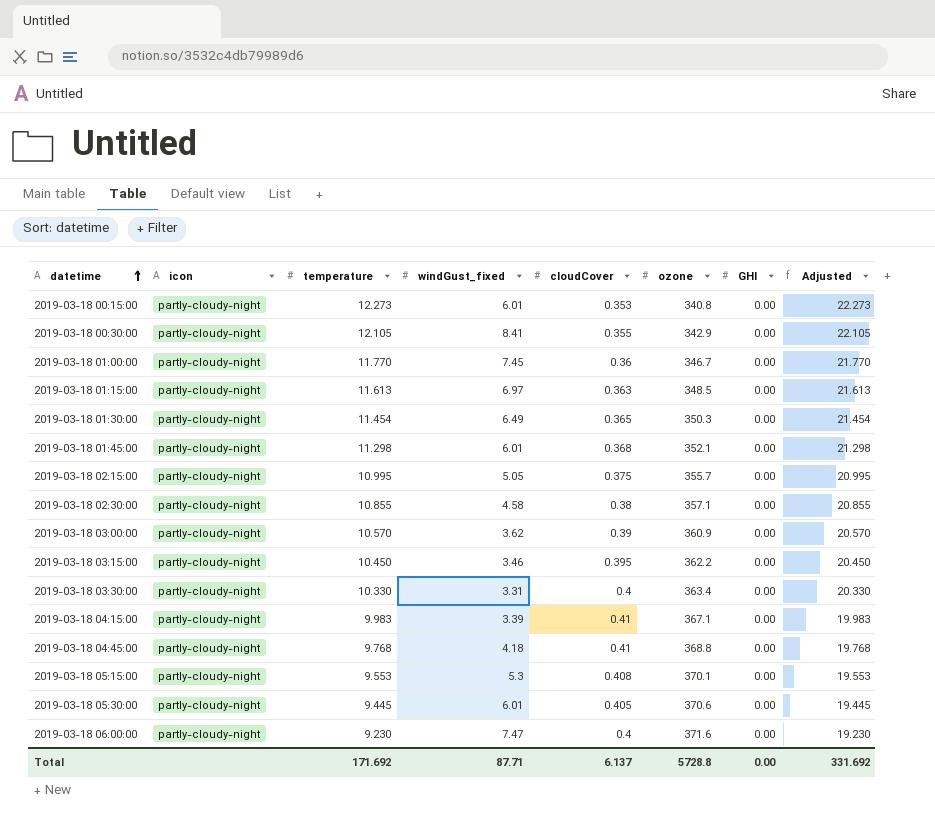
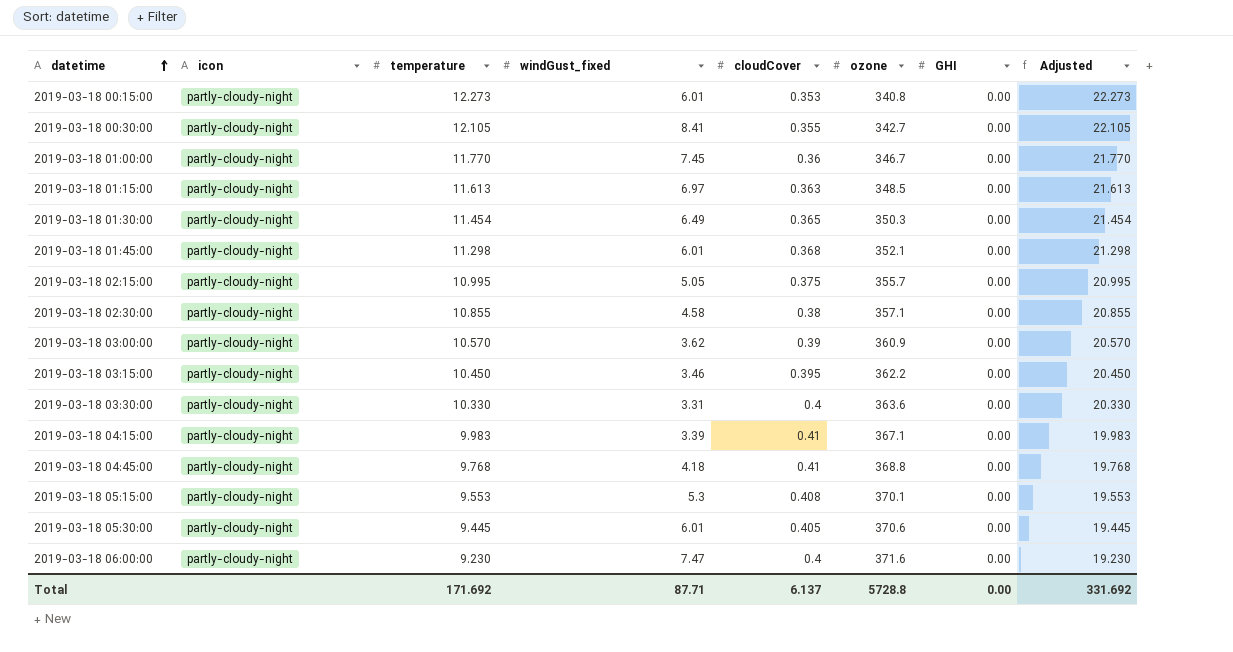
2019-03-18 00:30:00 | ozone: 342.9 -> 342.7
2019-03-18 03:30:00 | ozone: 363.4 -> 363.6

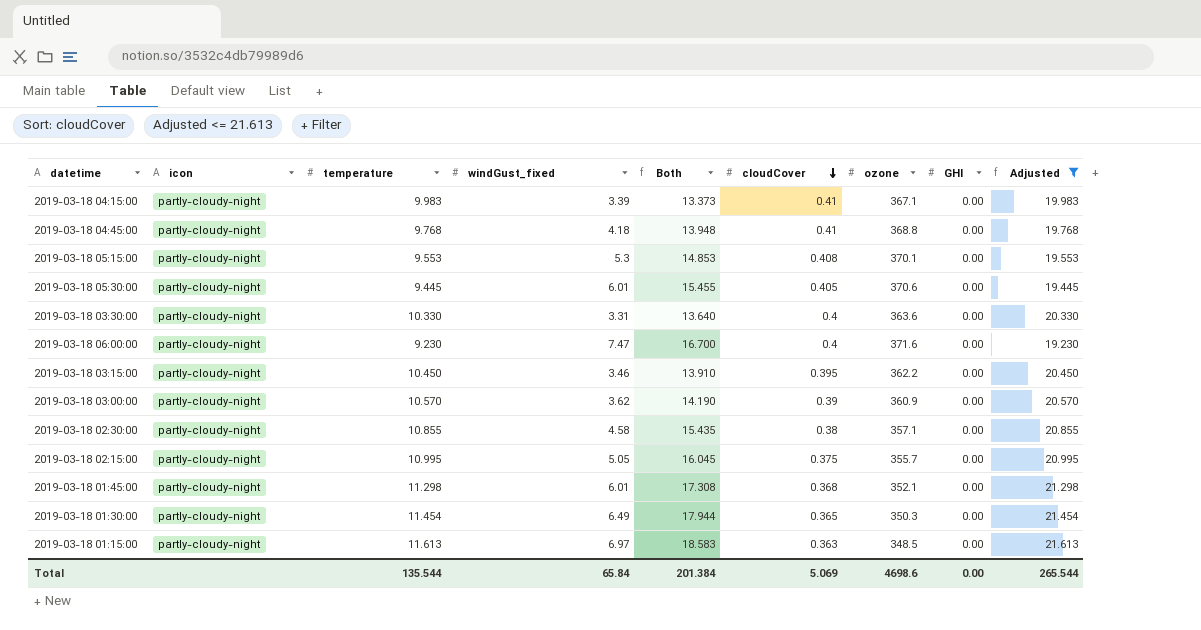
filter: none -> Adjusted <= 21.613
row order: datetime ascending -> cloudCover descending
column Both | formula: none -> [temperature] + [windGust_fixed]
Total | temperature: 171.692 -> 135.544
Total | windGust_fixed: 87.71 -> 65.84
Total | cloudCover: 6.137 -> 5.069
Total | ozone: 5728.8 -> 4698.6
Total | Adjusted: 331.692 -> 265.544

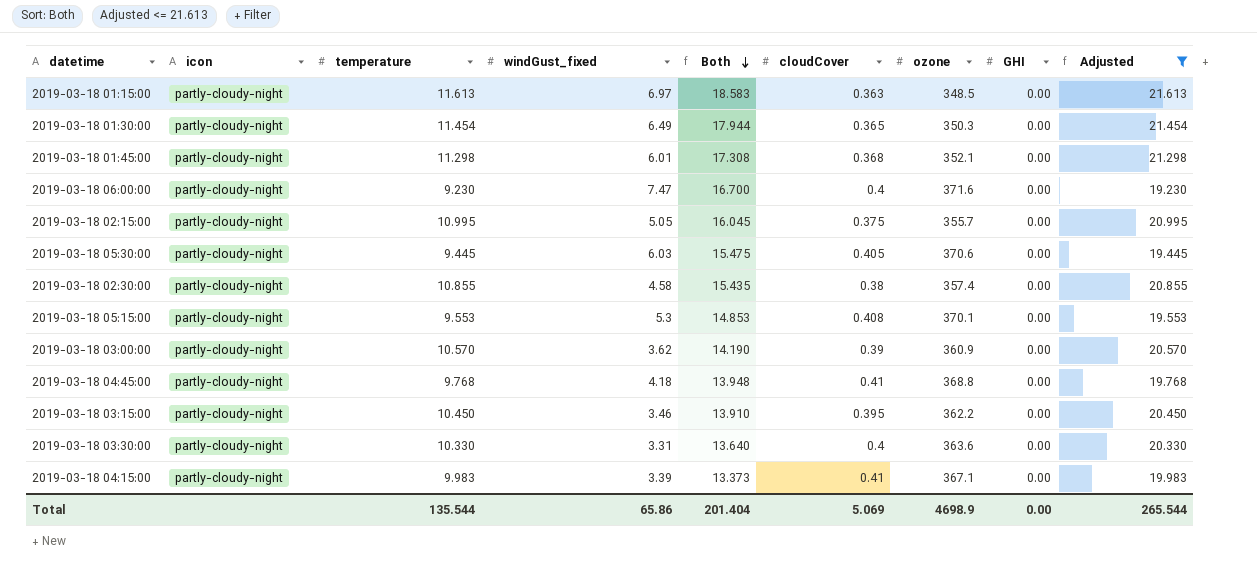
row order: cloudCover descending -> Both descending
2019-03-18 05:30:00 | windGust_fixed: 6.01 -> 6.03
2019-03-18 05:30:00 | Both: 15.455 -> 15.475
2019-03-18 02:30:00 | ozone: 357.1 -> 357.4
Total | windGust_fixed: 65.84 -> 65.86
Total | Both: 201.384 -> 201.404
Total | ozone: 4698.6 -> 4698.9

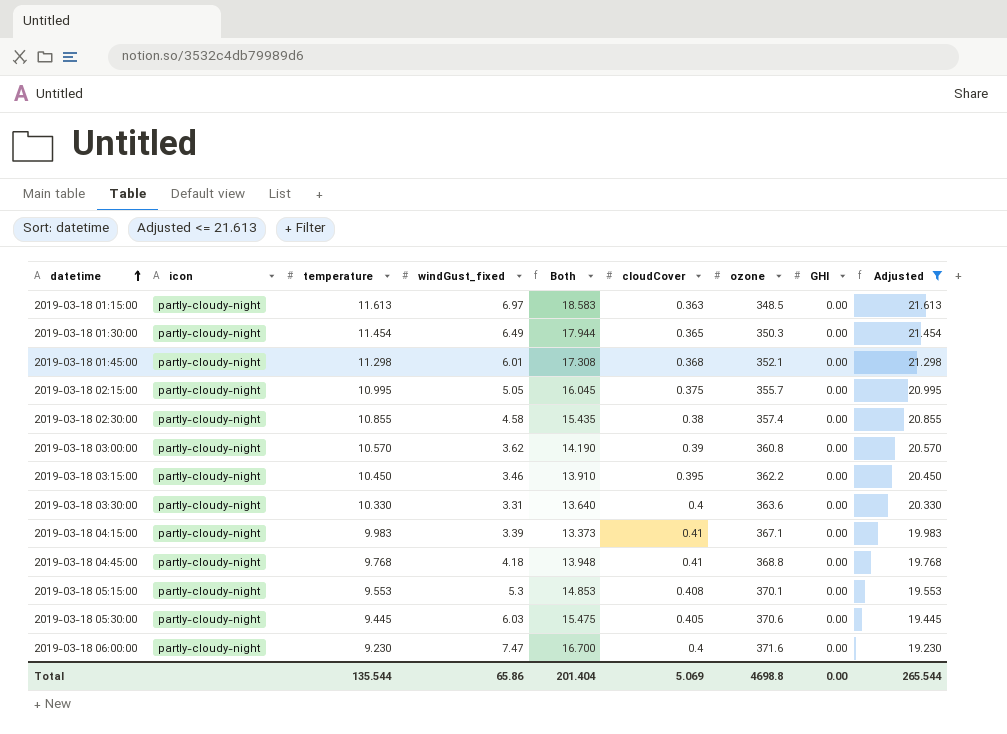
row order: Both descending -> datetime ascending
2019-03-18 03:00:00 | ozone: 360.9 -> 360.8
Total | ozone: 4698.9 -> 4698.8

